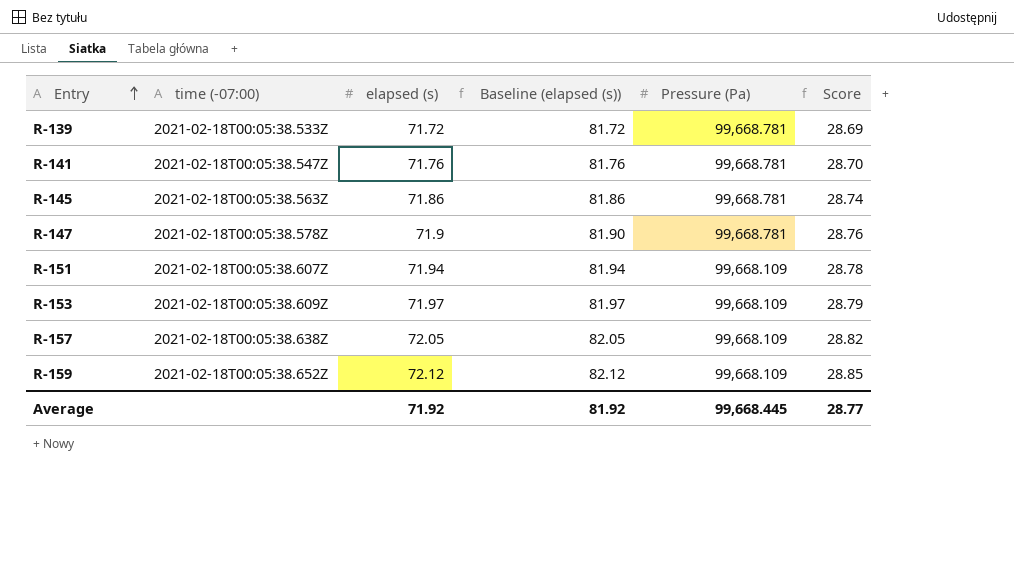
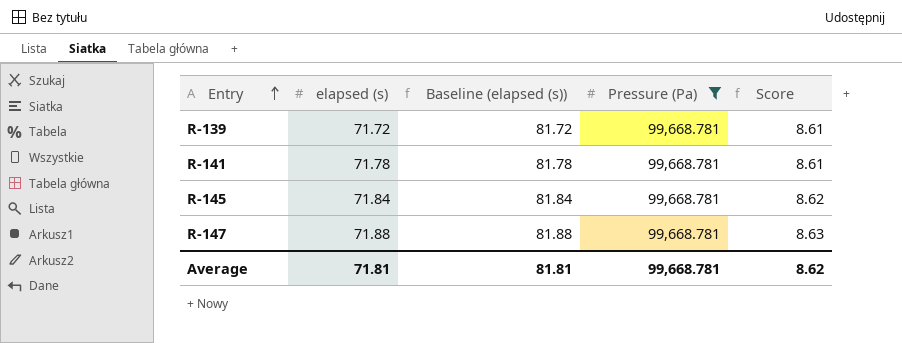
filter: none -> Pressure (Pa) = 99,668.781
column time (-07:00) | position: 2 -> none
column Score | formula: [elapsed (s)] * 0.4 -> [elapsed (s)] * 0.12
R-141 | elapsed (s): 71.76 -> 71.78
R-141 | Baseline (elapsed (s)): 81.76 -> 81.78
R-145 | elapsed (s): 71.86 -> 71.84
R-145 | Baseline (elapsed (s)): 81.86 -> 81.84
R-147 | elapsed (s): 71.9 -> 71.88
R-147 | Baseline (elapsed (s)): 81.90 -> 81.88
Average | elapsed (s): 71.92 -> 71.81
Average | Baseline (elapsed (s)): 81.92 -> 81.81
Average | Pressure (Pa): 99,668.445 -> 99,668.781
Average | Score: 28.77 -> 8.62

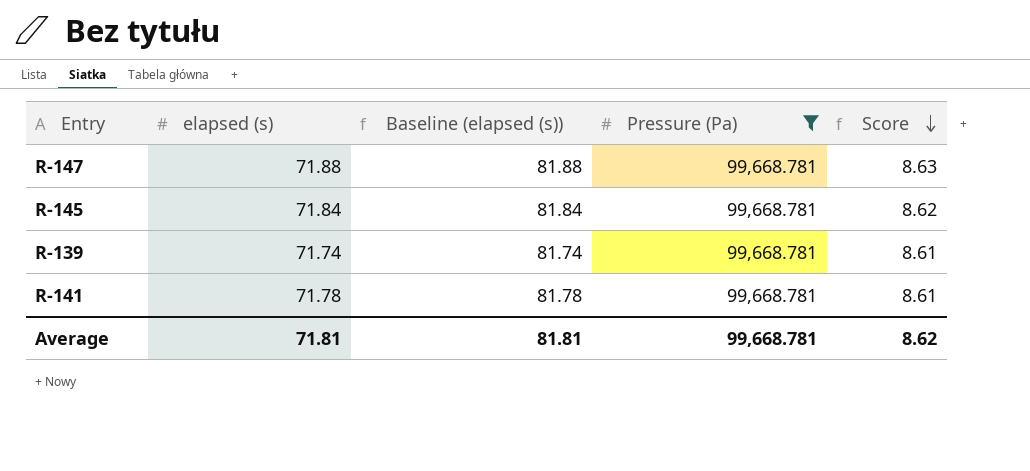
row order: Entry ascending -> Score descending
R-139 | elapsed (s): 71.72 -> 71.74
R-139 | Baseline (elapsed (s)): 81.72 -> 81.74

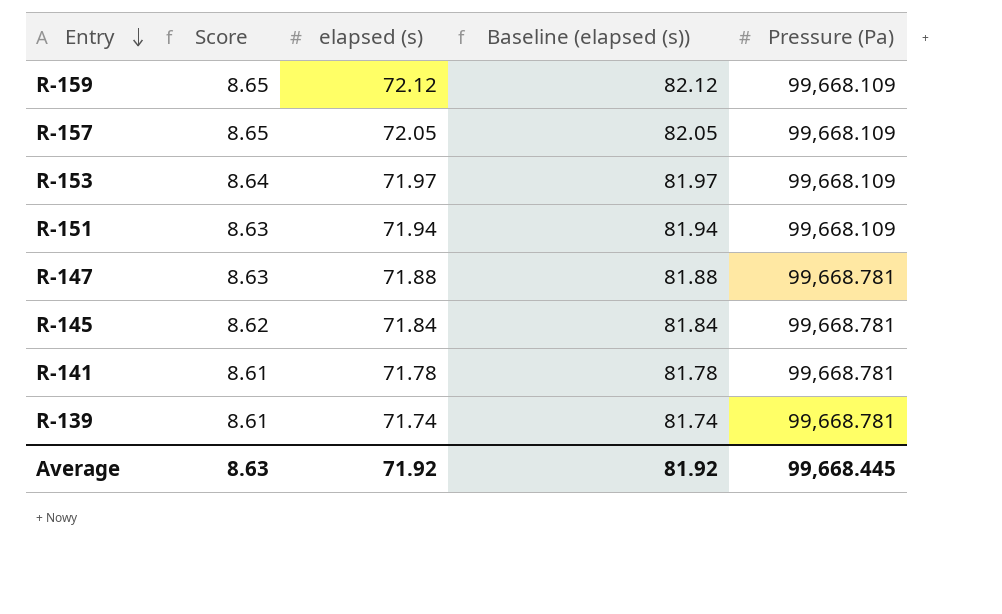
filter: Pressure (Pa) = 99,668.781 -> none
row order: Score descending -> Entry descending
column Score | position: 5 -> 2
Average | Score: 8.62 -> 8.63
Average | elapsed (s): 71.81 -> 71.92
Average | Baseline (elapsed (s)): 81.81 -> 81.92
Average | Pressure (Pa): 99,668.781 -> 99,668.445

